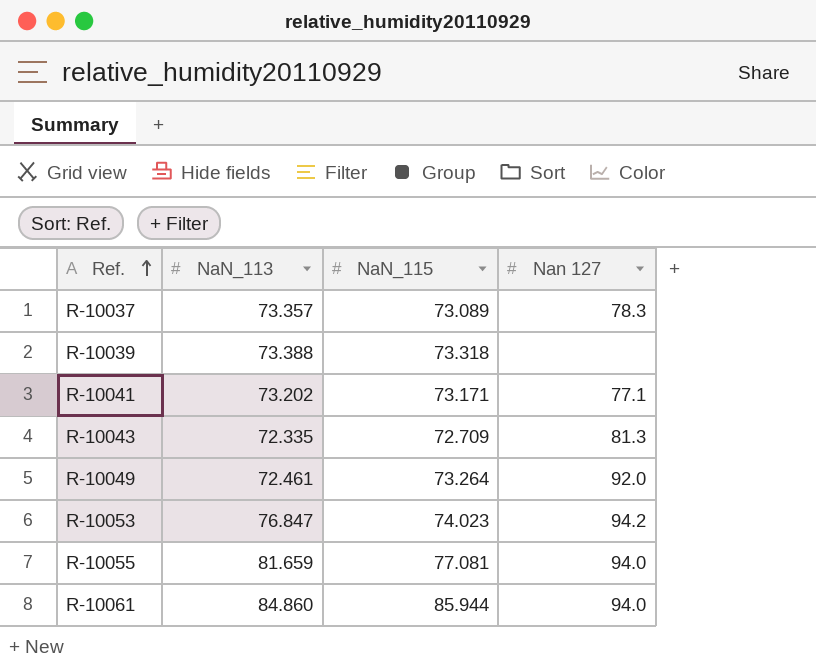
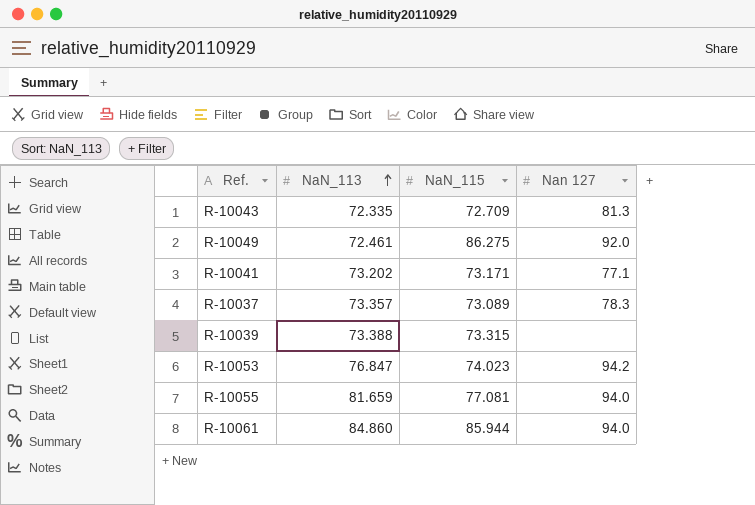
row order: Ref. ascending -> NaN_113 ascending
R-10049 | NaN_115: 73.264 -> 86.275
R-10039 | NaN_115: 73.318 -> 73.315

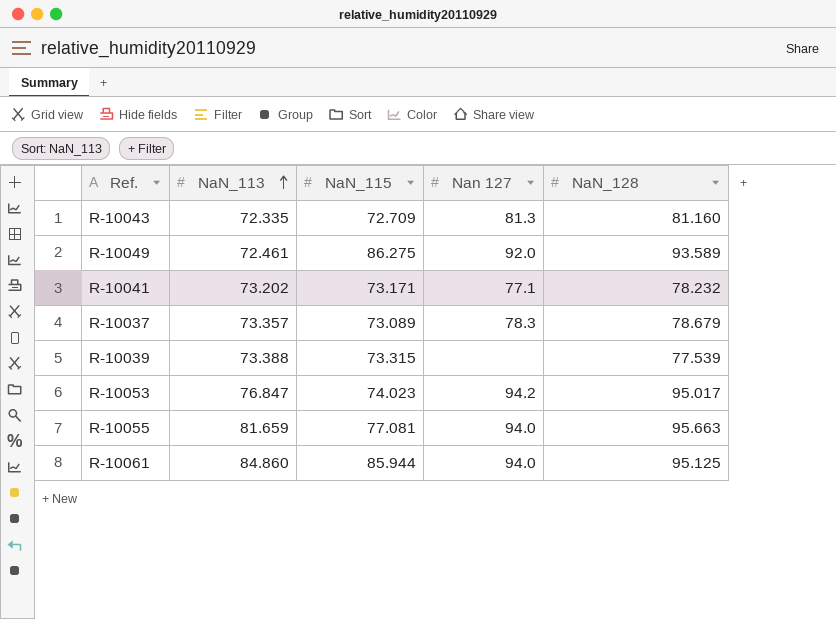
column NaN_128 | position: none -> 5

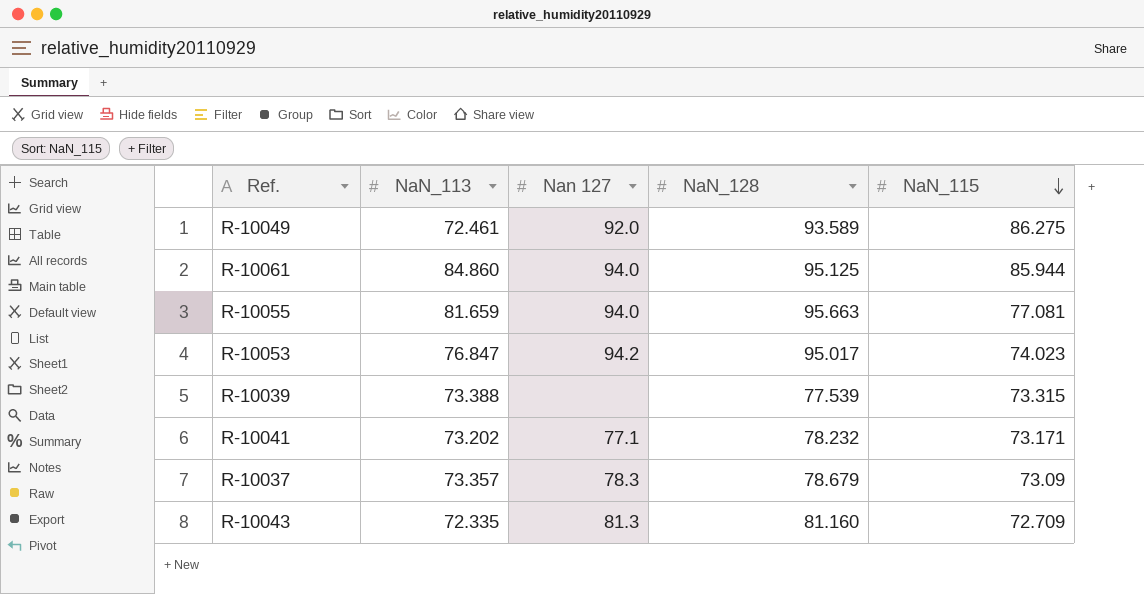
row order: NaN_113 ascending -> NaN_115 descending
column NaN_115 | position: 3 -> 5
R-10037 | NaN_115: 73.089 -> 73.09

